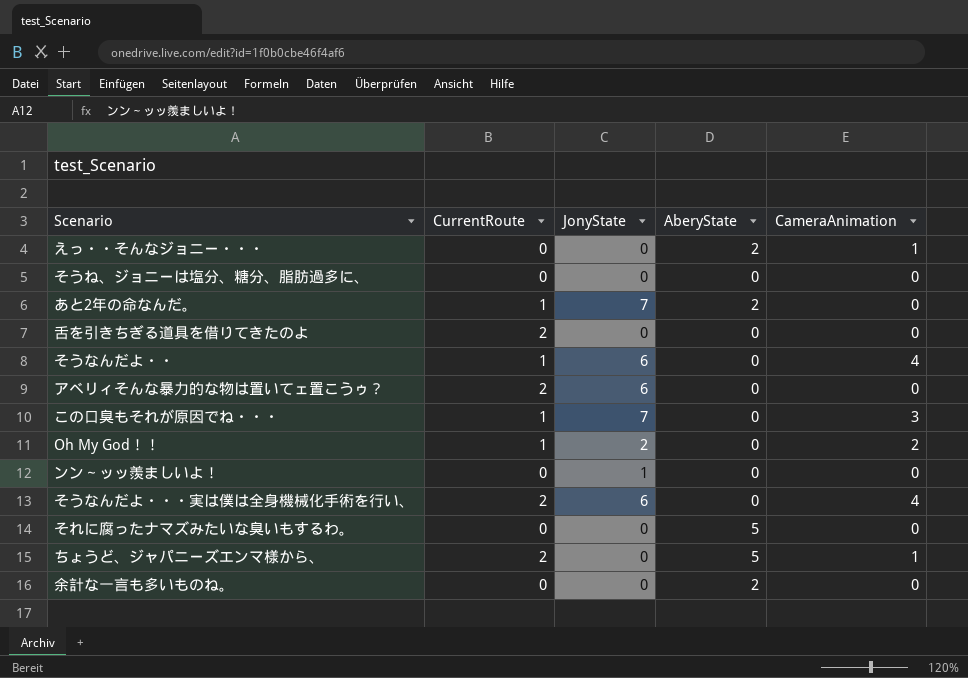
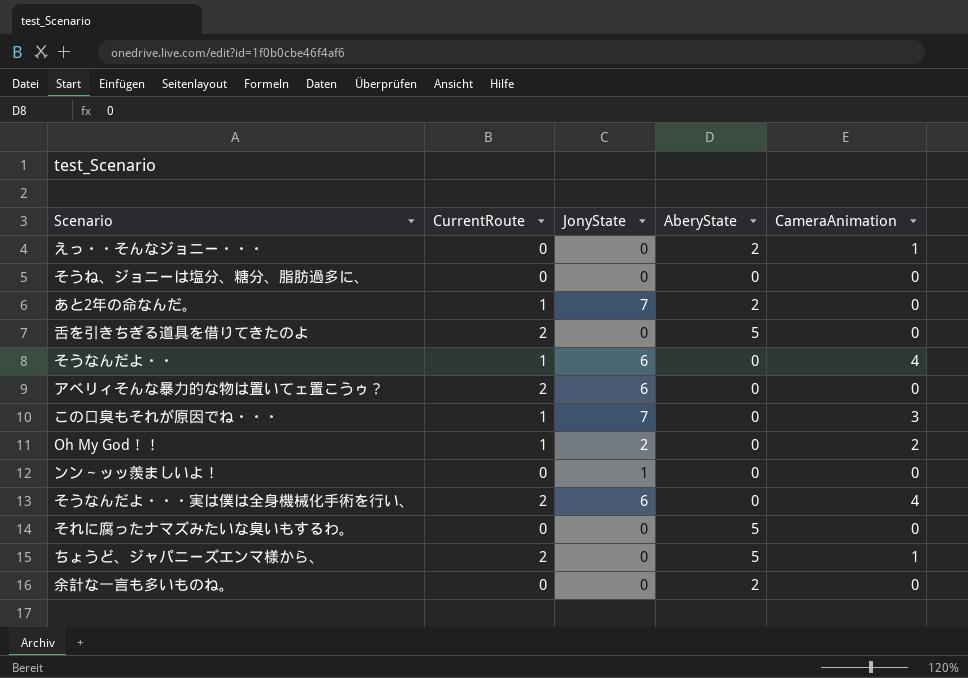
舌を引きちぎる道具を借りてきたのよ | AberyState: 0 -> 5

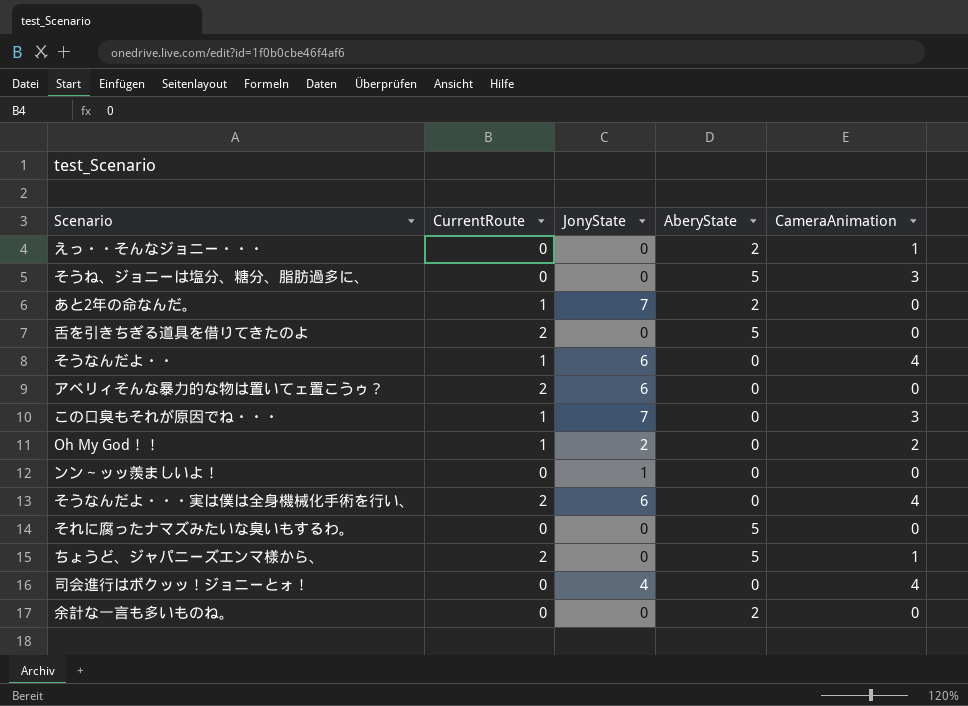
そうね、ジョニーは塩分、糖分、脂肪過多に、 | AberyState: 0 -> 5
そうね、ジョニーは塩分、糖分、脂肪過多に、 | CameraAnimation: 0 -> 3
row 司会進行はボクッッ！ジョニーとォ！: none -> 0 | 4 | 0 | 4

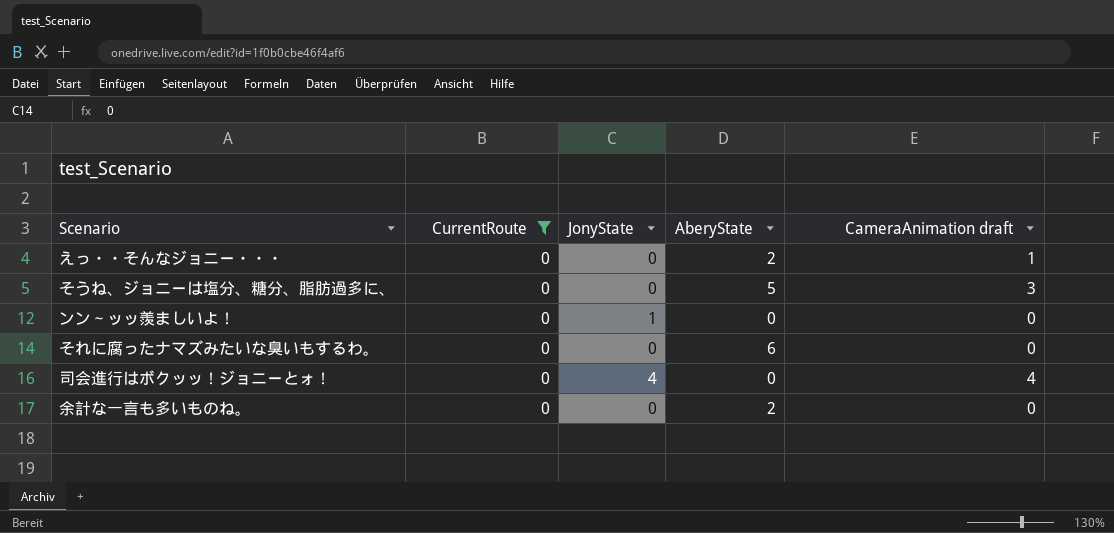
filter: none -> CurrentRoute = 0
column name: CameraAnimation -> CameraAnimation draft
それに腐ったナマズみたいな臭いもするわ。 | AberyState: 5 -> 6

